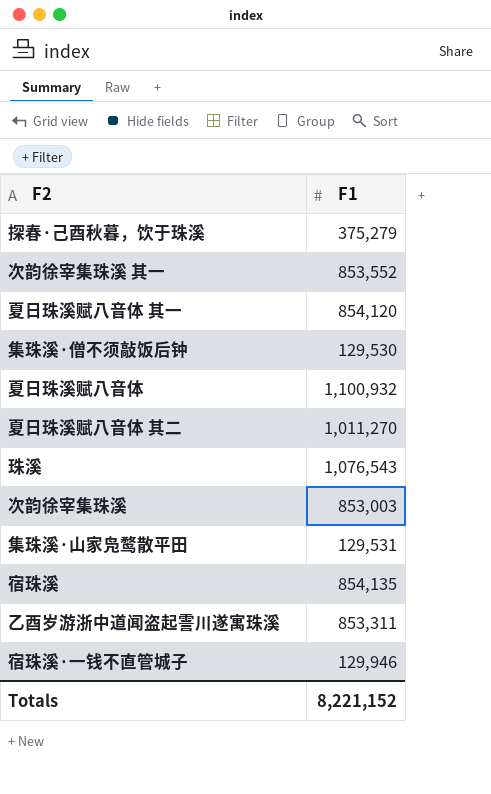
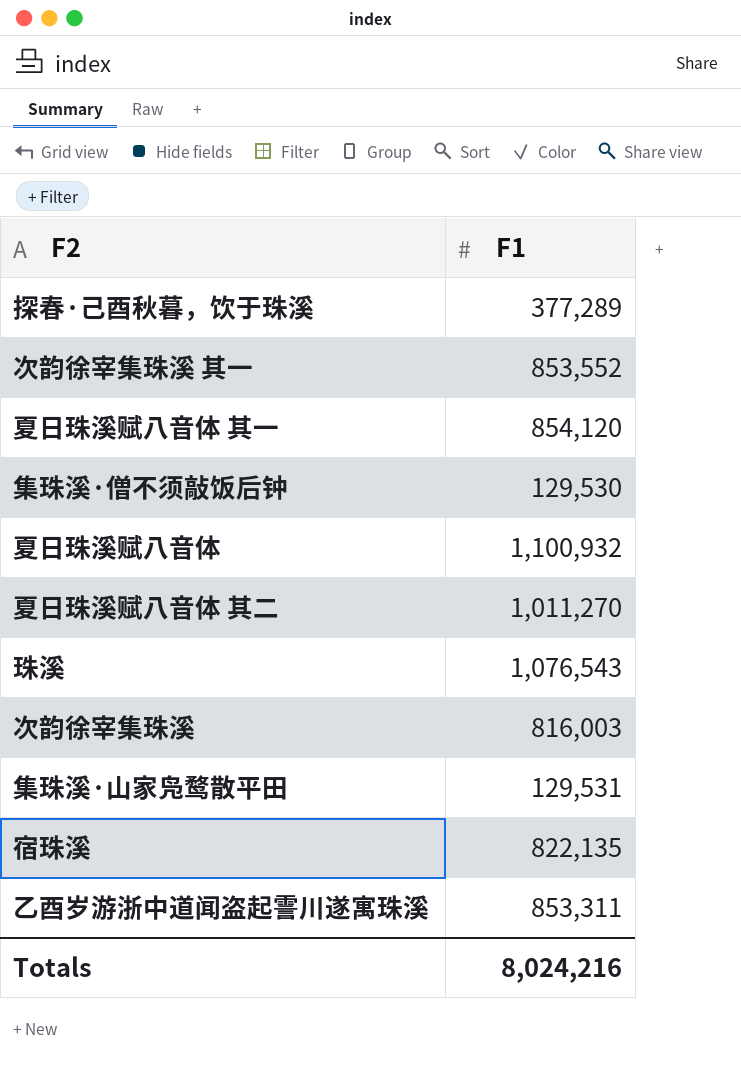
row 宿珠溪·一钱不直管城子: 129,946 -> none
探春·己酉秋暮，饮于珠溪 | F1: 375,279 -> 377,289
次韵徐宰集珠溪 | F1: 853,003 -> 816,003
宿珠溪 | F1: 854,135 -> 822,135
Totals | F1: 8,221,152 -> 8,024,216

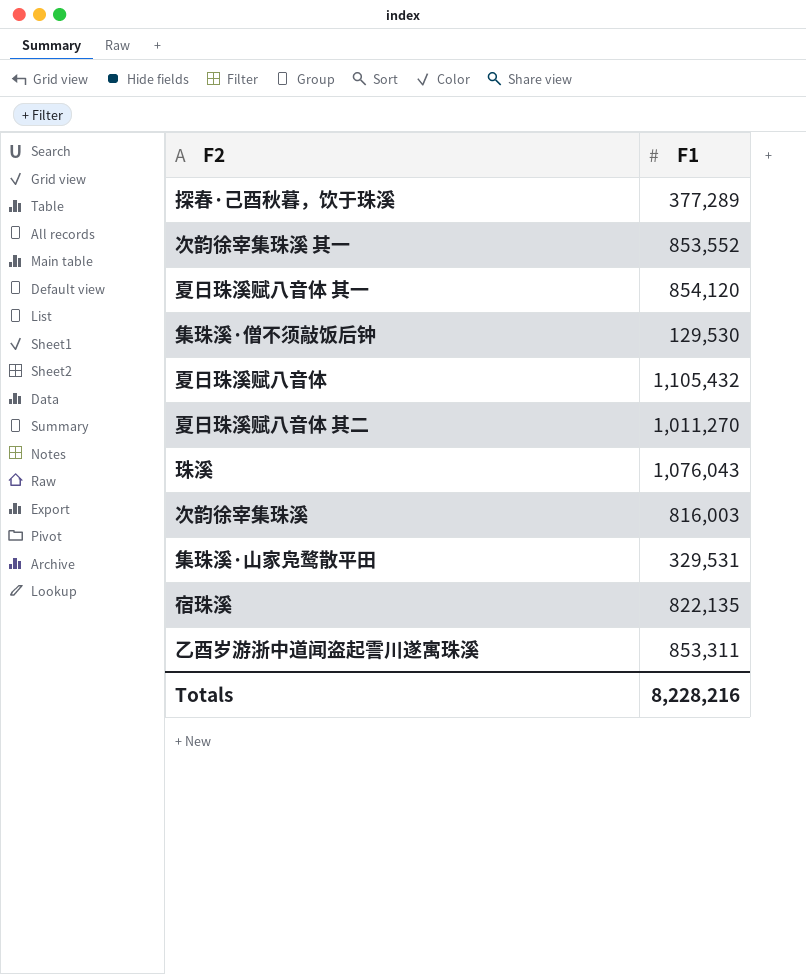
夏日珠溪赋八音体 | F1: 1,100,932 -> 1,105,432
珠溪 | F1: 1,076,543 -> 1,076,043
集珠溪·山家凫鹜散平田 | F1: 129,531 -> 329,531
Totals | F1: 8,024,216 -> 8,228,216

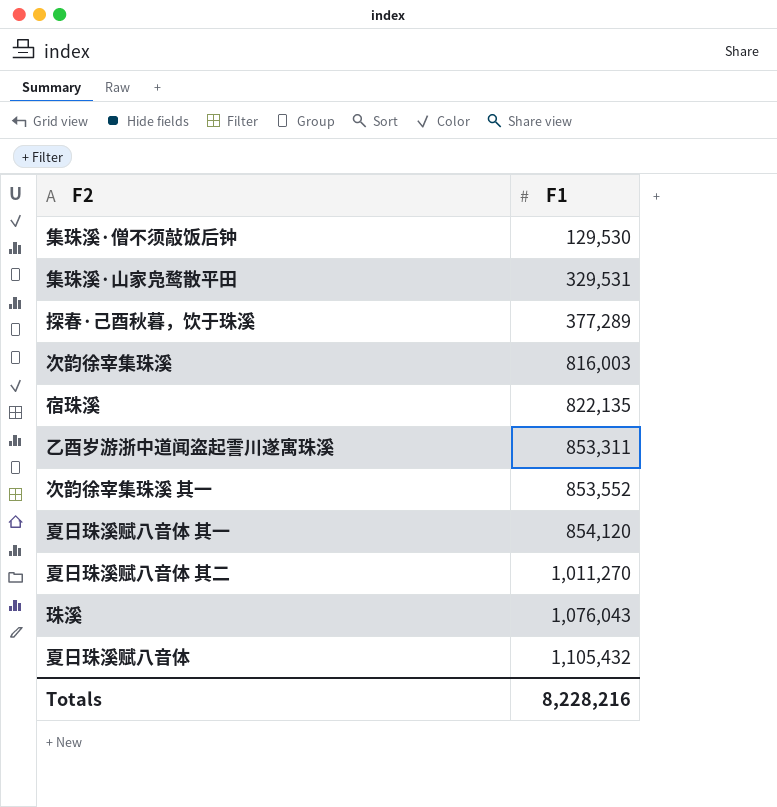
row order: none -> F1 ascending

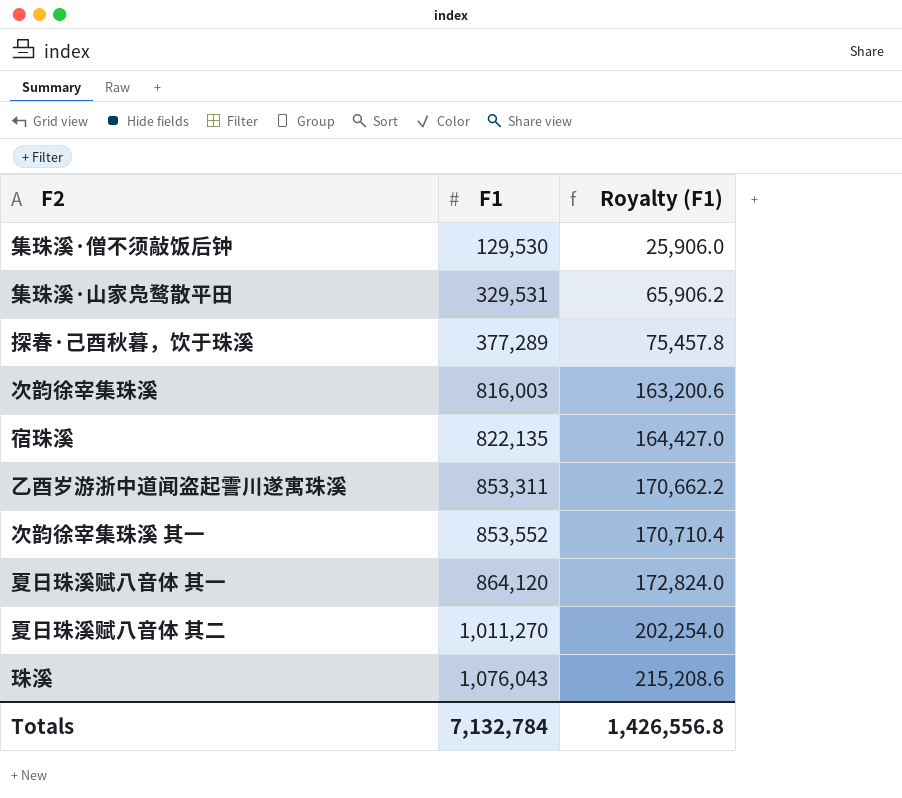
column Royalty (F1) | formula: none -> [F1] * 0.2
row 夏日珠溪赋八音体: 1,105,432 -> none
夏日珠溪赋八音体 其一 | F1: 854,120 -> 864,120
Totals | F1: 8,228,216 -> 7,132,784

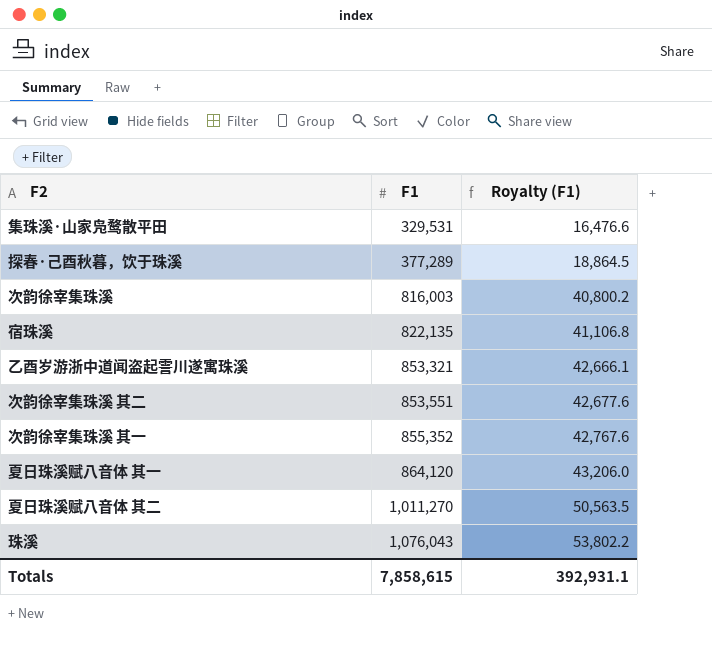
column Royalty (F1) | formula: [F1] * 0.2 -> [F1] * 0.05
row 集珠溪·僧不须敲饭后钟: 129,530 | 25,906.0 -> none
乙酉岁游浙中道闻盗起霅川遂寓珠溪 | F1: 853,311 -> 853,321
row 次韵徐宰集珠溪 其二: none -> 853,551 | 42,677.6
次韵徐宰集珠溪 其一 | F1: 853,552 -> 855,352
Totals | F1: 7,132,784 -> 7,858,615
Totals | Royalty (F1): 1,426,556.8 -> 392,931.1

